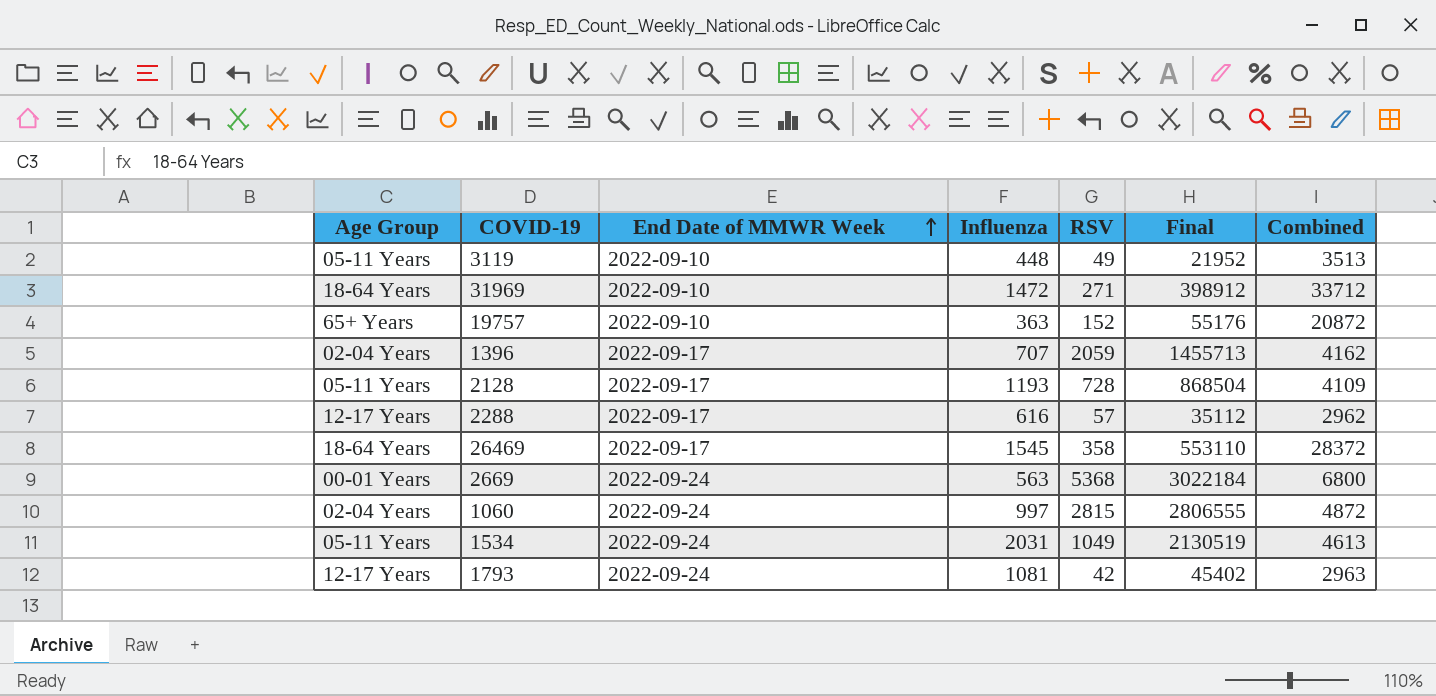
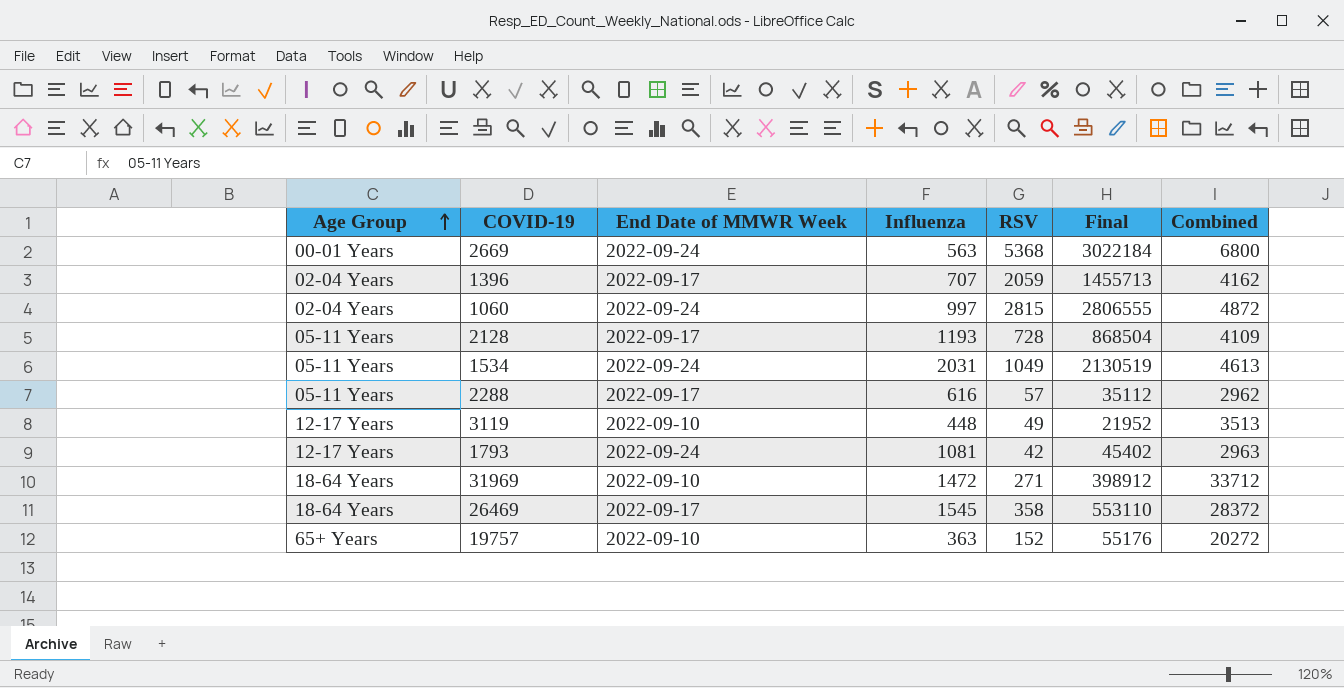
row order: End Date of MMWR Week ascending -> Age Group ascending
2288 | Age Group: 12-17 Years -> 05-11 Years
3119 | Age Group: 05-11 Years -> 12-17 Years
19757 | Combined: 20872 -> 20272

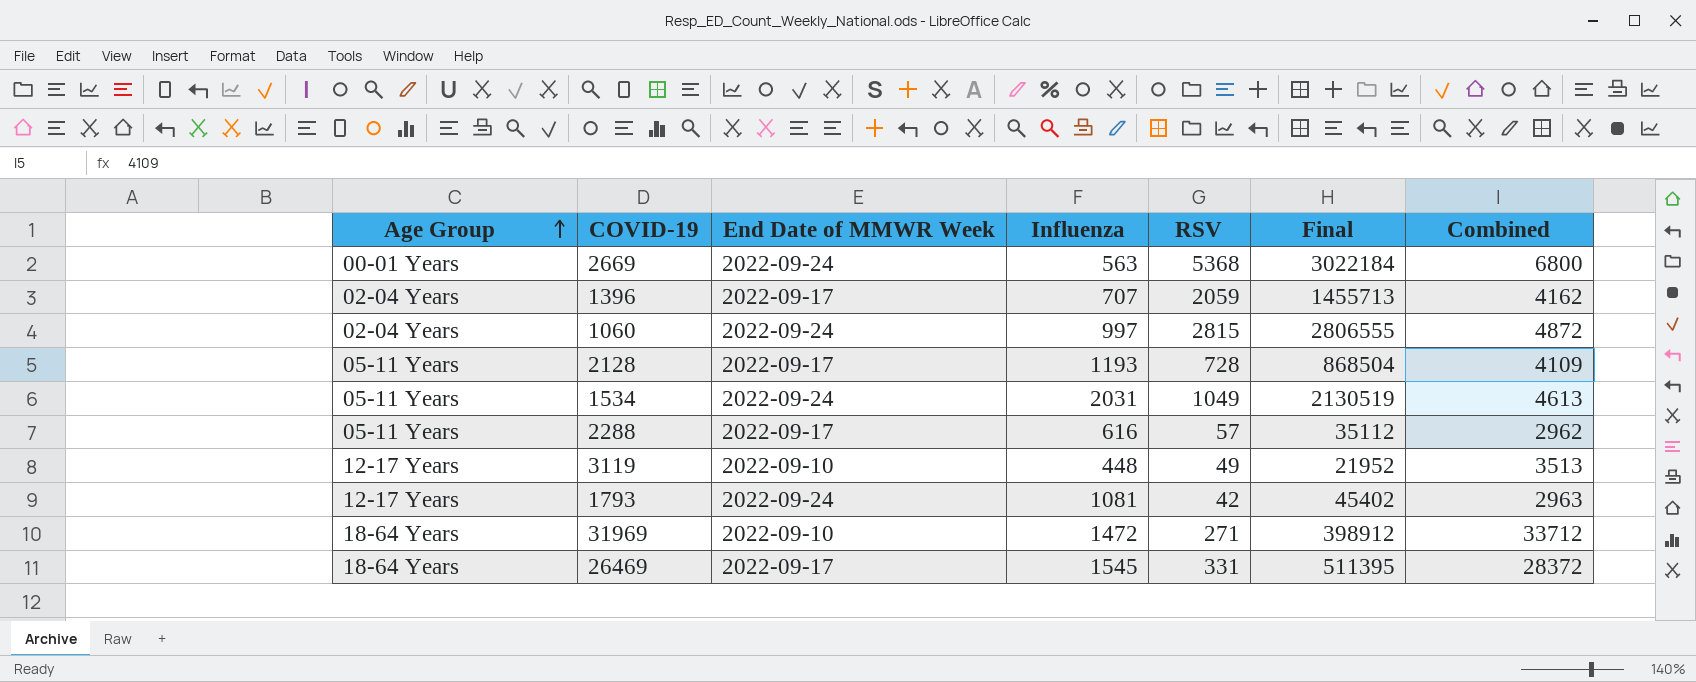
row 19757: 65+ Years | 2022-09-10 | 363 | 152 | 55176 | 20272 -> none
26469 | RSV: 358 -> 331
26469 | Final: 553110 -> 511395

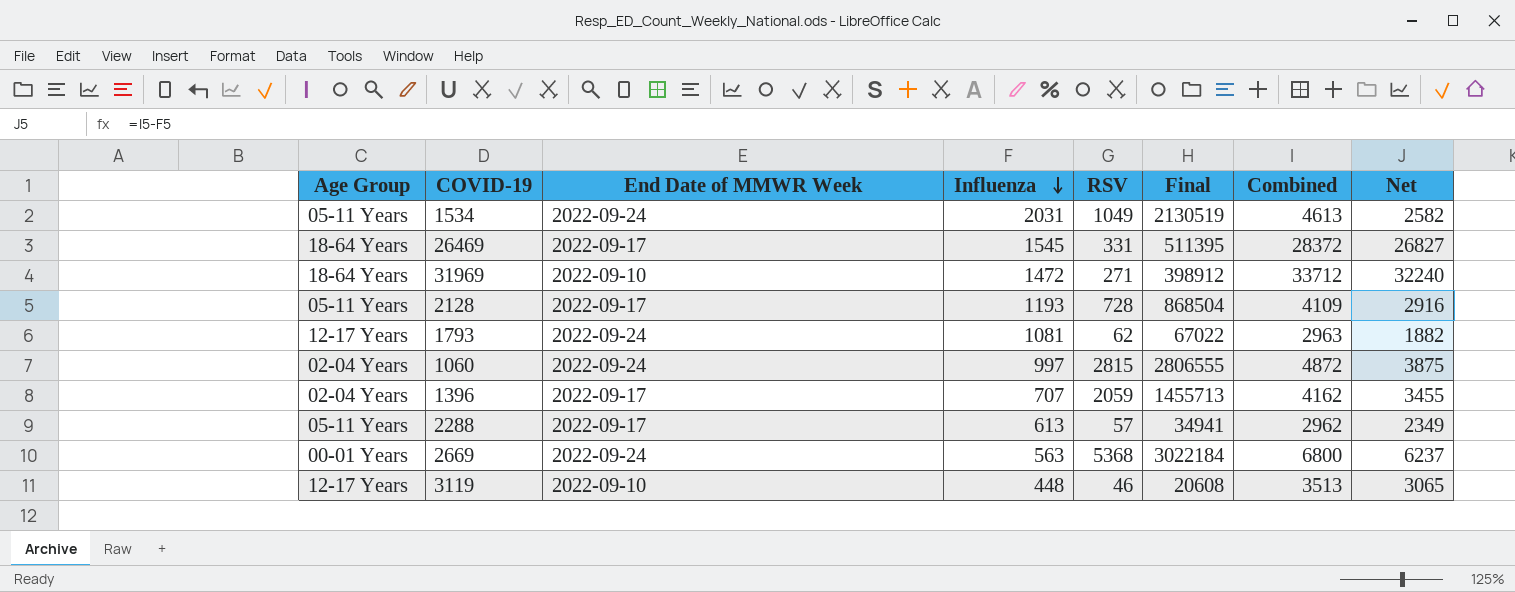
row order: Age Group ascending -> Influenza descending
column Net | formula: none -> [Combined] - [Influenza]
1793 | RSV: 42 -> 62
1793 | Final: 45402 -> 67022
2288 | Influenza: 616 -> 613
2288 | Final: 35112 -> 34941
3119 | RSV: 49 -> 46
3119 | Final: 21952 -> 20608

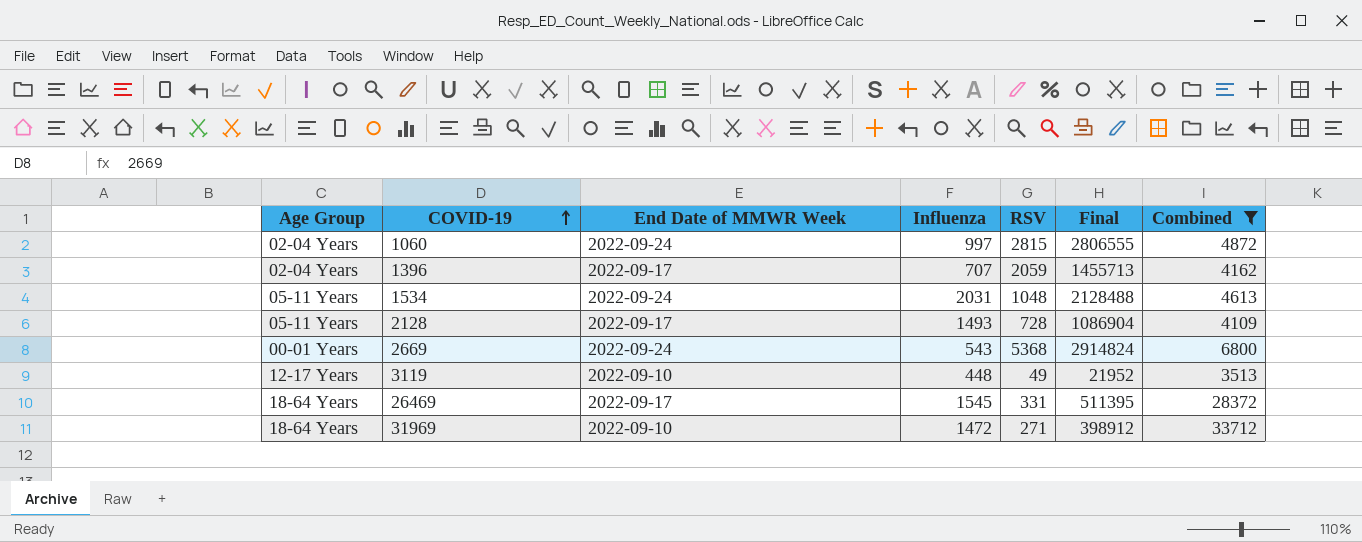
filter: none -> Combined >= 3513
row order: Influenza descending -> COVID-19 ascending
column Net | formula: [Combined] - [Influenza] -> none
1534 | RSV: 1049 -> 1048
1534 | Final: 2130519 -> 2128488
2128 | Influenza: 1193 -> 1493
2128 | Final: 868504 -> 1086904
2669 | Influenza: 563 -> 543
2669 | Final: 3022184 -> 2914824
3119 | RSV: 46 -> 49
3119 | Final: 20608 -> 21952

